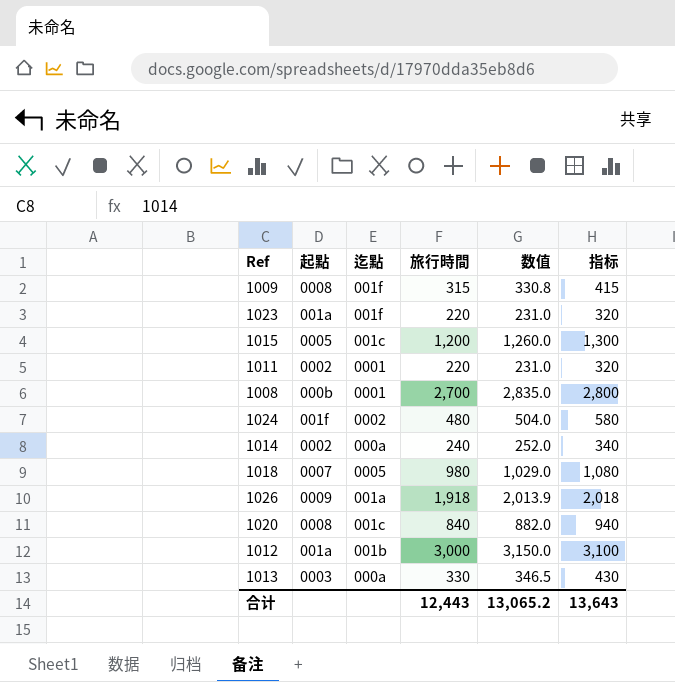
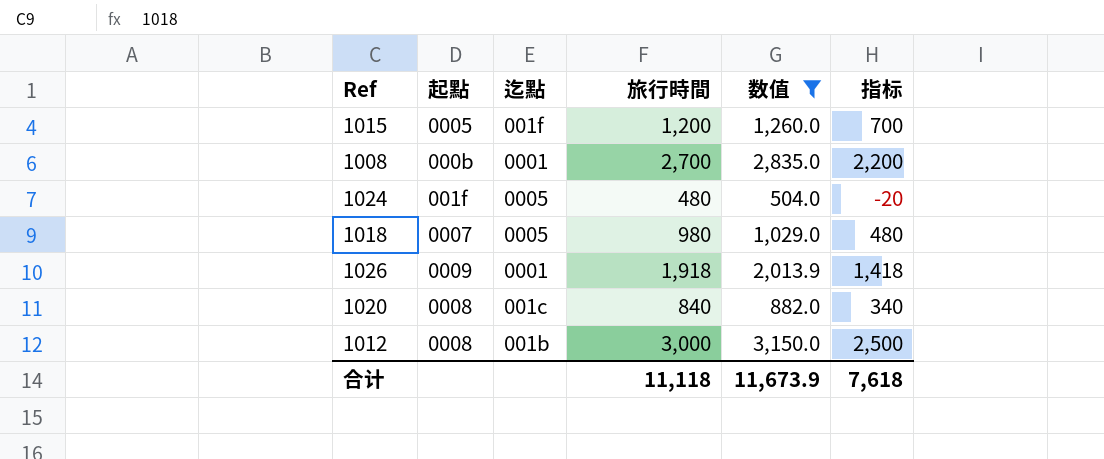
filter: none -> 数值 >= 504.0
column 指标 | formula: [旅行時間] + 100 -> [旅行時間] - 500
1015 | 迄點: 001c -> 001f
1024 | 迄點: 0002 -> 0005
1026 | 迄點: 001a -> 0001
1012 | 起點: 001a -> 0008
合计 | 旅行時間: 12,443 -> 11,118
合计 | 数值: 13,065.2 -> 11,673.9
合计 | 指标: 13,643 -> 7,618

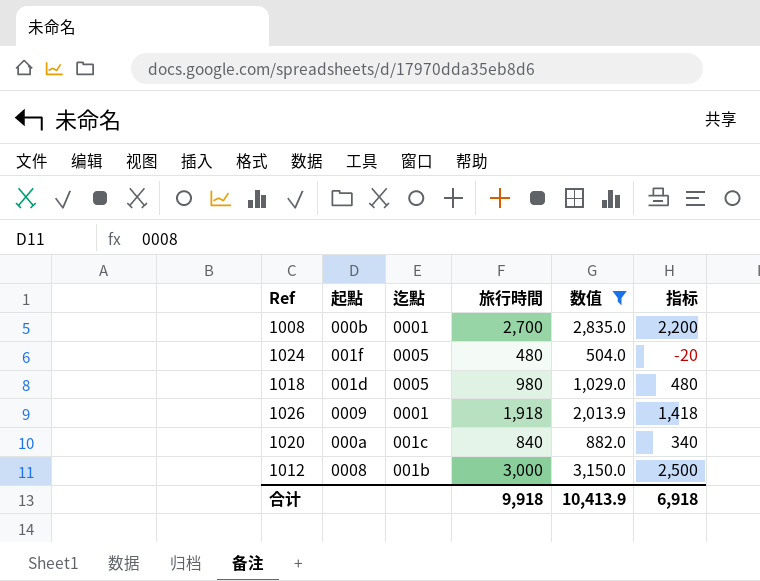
row 1015: 0005 | 001f | 1,200 | 1,260.0 | 700 -> none
1018 | 起點: 0007 -> 001d
1020 | 起點: 0008 -> 000a
合计 | 旅行時間: 11,118 -> 9,918
合计 | 数值: 11,673.9 -> 10,413.9
合计 | 指标: 7,618 -> 6,918

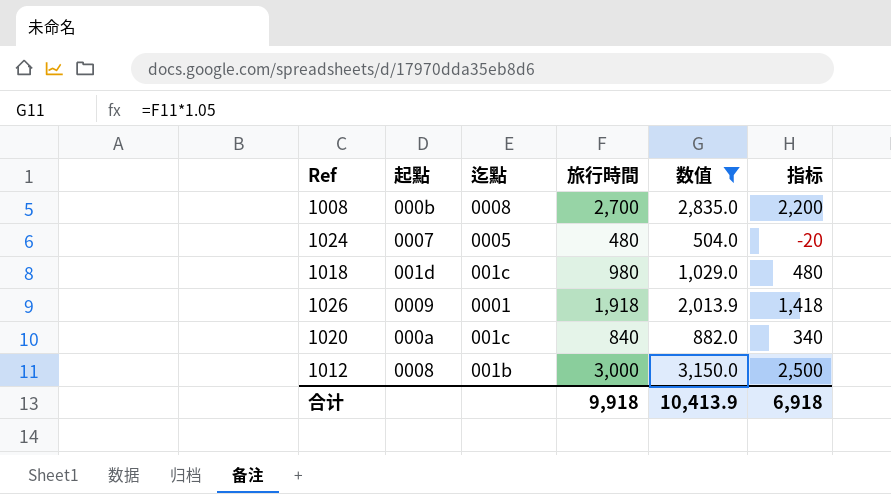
1008 | 迄點: 0001 -> 0008
1024 | 起點: 001f -> 0007
1018 | 迄點: 0005 -> 001c

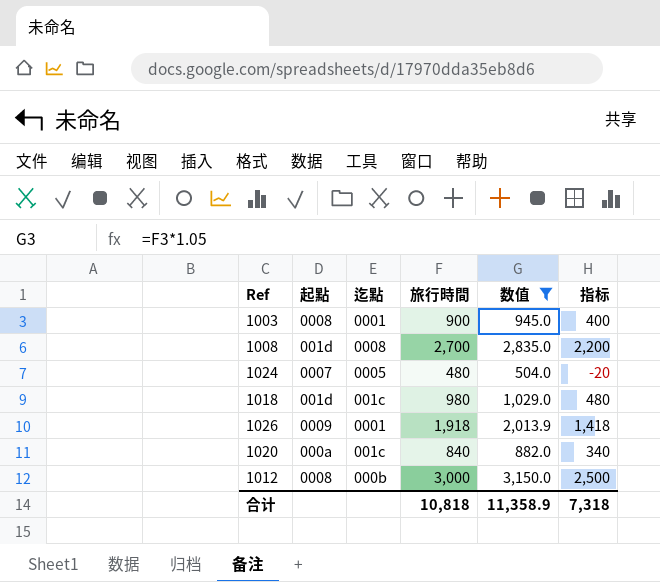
row 1003: none -> 0008 | 0001 | 900 | 945.0 | 400
1008 | 起點: 000b -> 001d
1012 | 迄點: 001b -> 000b
合计 | 旅行時間: 9,918 -> 10,818
合计 | 数值: 10,413.9 -> 11,358.9
合计 | 指标: 6,918 -> 7,318

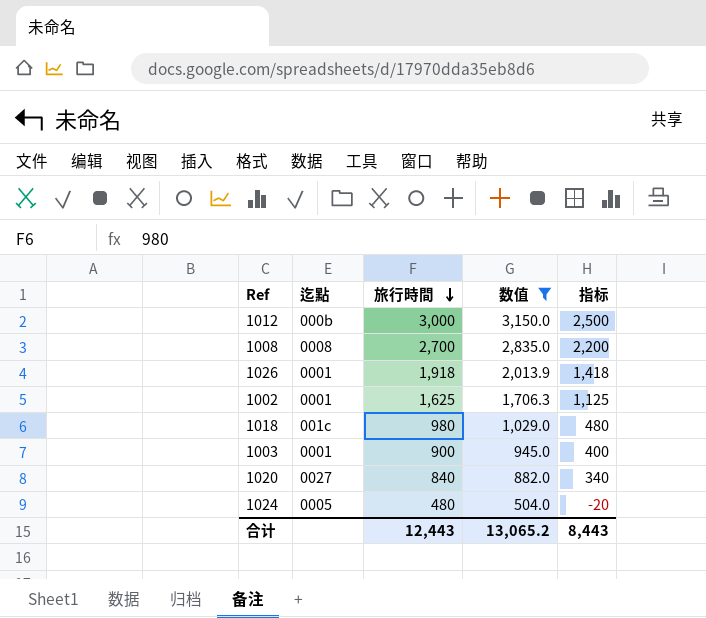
row order: none -> 旅行時間 descending
column 起點 | position: 2 -> none
row 1002: none -> 0001 | 1,625 | 1,706.3 | 1,125
1020 | 迄點: 001c -> 0027
合计 | 旅行時間: 10,818 -> 12,443
合计 | 数值: 11,358.9 -> 13,065.2
合计 | 指标: 7,318 -> 8,443

